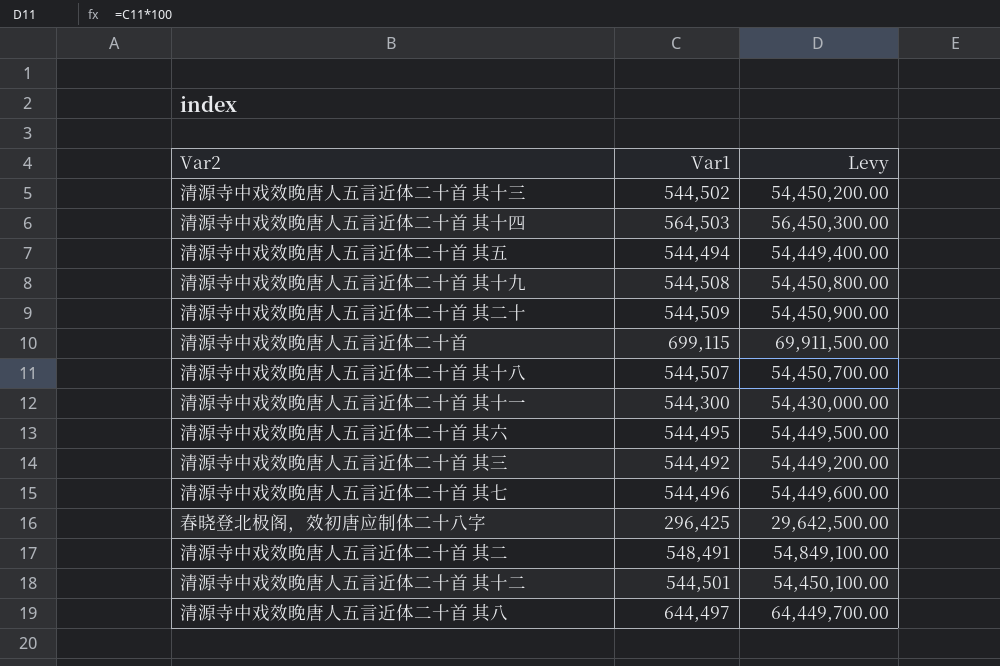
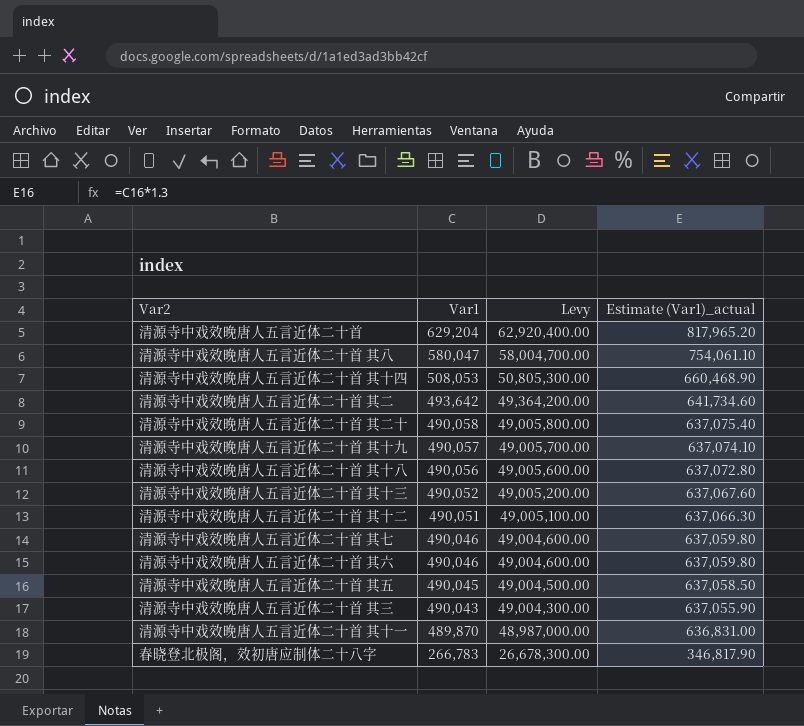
row order: none -> Var1 descending
column Estimate (Var1)_actual | formula: none -> [Var1] * 1.3
清源寺中戏效晚唐人五言近体二十首 | Var1: 699,115 -> 629,204
清源寺中戏效晚唐人五言近体二十首 | Levy: 69,911,500.00 -> 62,920,400.00
清源寺中戏效晚唐人五言近体二十首 其八 | Var1: 644,497 -> 580,047
清源寺中戏效晚唐人五言近体二十首 其八 | Levy: 64,449,700.00 -> 58,004,700.00
清源寺中戏效晚唐人五言近体二十首 其十四 | Var1: 564,503 -> 508,053
清源寺中戏效晚唐人五言近体二十首 其十四 | Levy: 56,450,300.00 -> 50,805,300.00
清源寺中戏效晚唐人五言近体二十首 其二 | Var1: 548,491 -> 493,642
清源寺中戏效晚唐人五言近体二十首 其二 | Levy: 54,849,100.00 -> 49,364,200.00
清源寺中戏效晚唐人五言近体二十首 其二十 | Var1: 544,509 -> 490,058
清源寺中戏效晚唐人五言近体二十首 其二十 | Levy: 54,450,900.00 -> 49,005,800.00
清源寺中戏效晚唐人五言近体二十首 其十九 | Var1: 544,508 -> 490,057
清源寺中戏效晚唐人五言近体二十首 其十九 | Levy: 54,450,800.00 -> 49,005,700.00
清源寺中戏效晚唐人五言近体二十首 其十八 | Var1: 544,507 -> 490,056
清源寺中戏效晚唐人五言近体二十首 其十八 | Levy: 54,450,700.00 -> 49,005,600.00
清源寺中戏效晚唐人五言近体二十首 其十三 | Var1: 544,502 -> 490,052
清源寺中戏效晚唐人五言近体二十首 其十三 | Levy: 54,450,200.00 -> 49,005,200.00
清源寺中戏效晚唐人五言近体二十首 其十二 | Var1: 544,501 -> 490,051
清源寺中戏效晚唐人五言近体二十首 其十二 | Levy: 54,450,100.00 -> 49,005,100.00
清源寺中戏效晚唐人五言近体二十首 其七 | Var1: 544,496 -> 490,046
清源寺中戏效晚唐人五言近体二十首 其七 | Levy: 54,449,600.00 -> 49,004,600.00
清源寺中戏效晚唐人五言近体二十首 其六 | Var1: 544,495 -> 490,046
清源寺中戏效晚唐人五言近体二十首 其六 | Levy: 54,449,500.00 -> 49,004,600.00
清源寺中戏效晚唐人五言近体二十首 其五 | Var1: 544,494 -> 490,045
清源寺中戏效晚唐人五言近体二十首 其五 | Levy: 54,449,400.00 -> 49,004,500.00
清源寺中戏效晚唐人五言近体二十首 其三 | Var1: 544,492 -> 490,043
清源寺中戏效晚唐人五言近体二十首 其三 | Levy: 54,449,200.00 -> 49,004,300.00
清源寺中戏效晚唐人五言近体二十首 其十一 | Var1: 544,300 -> 489,870
清源寺中戏效晚唐人五言近体二十首 其十一 | Levy: 54,430,000.00 -> 48,987,000.00
春晓登北极阁，效初唐应制体二十八字 | Var1: 296,425 -> 266,783
春晓登北极阁，效初唐应制体二十八字 | Levy: 29,642,500.00 -> 26,678,300.00

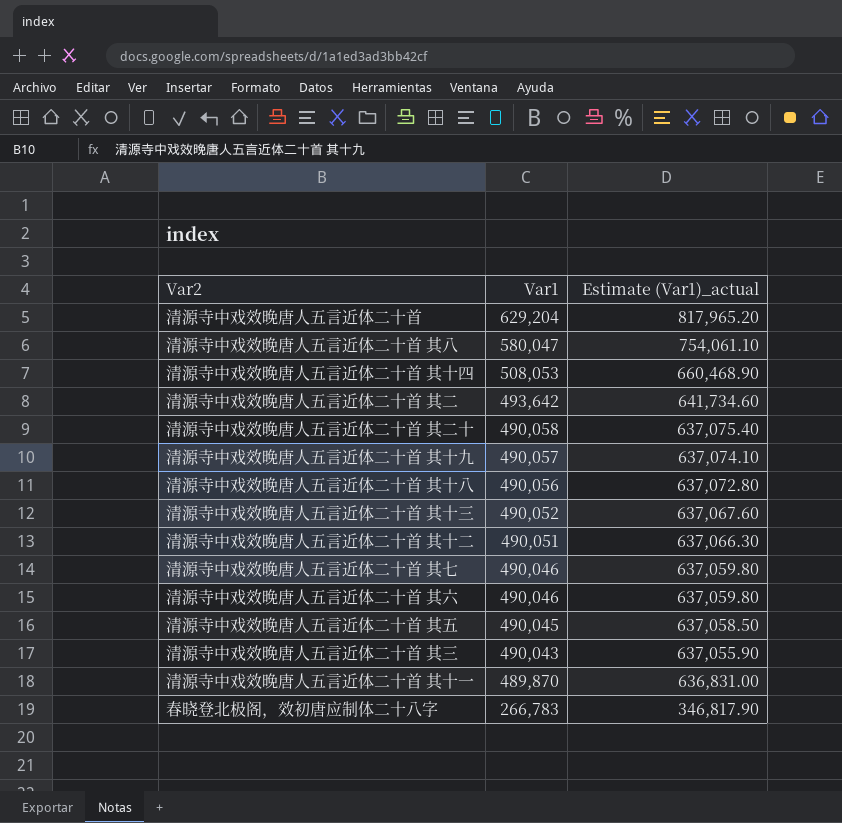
column Levy | formula: [Var1] * 100 -> none

